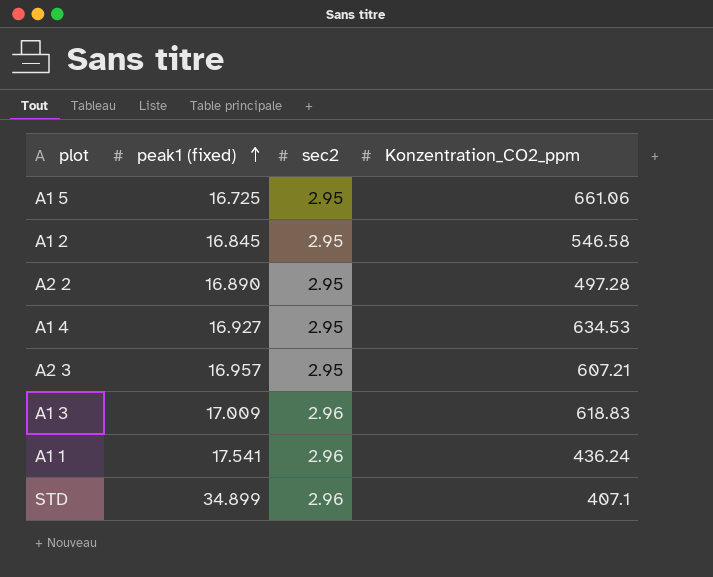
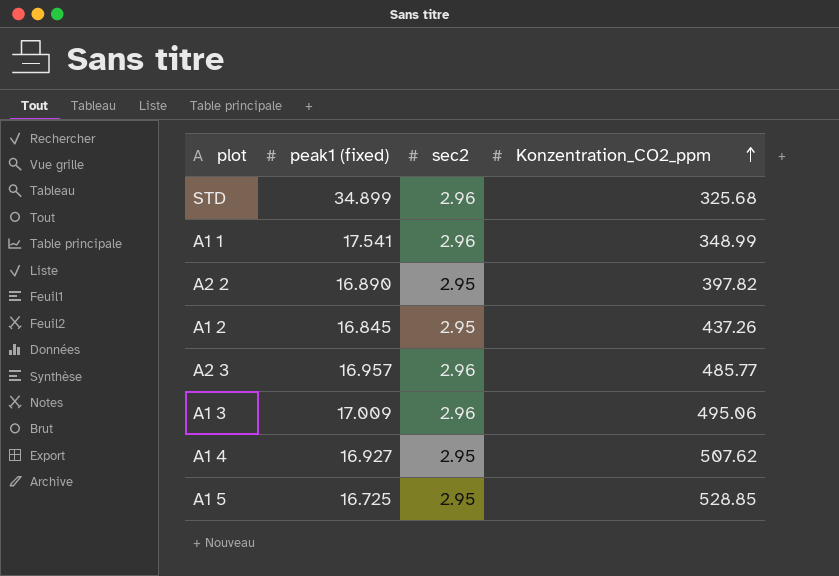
row order: peak1 (fixed) ascending -> Konzentration_CO2_ppm ascending
STD | Konzentration_CO2_ppm: 407.1 -> 325.68
A1 1 | Konzentration_CO2_ppm: 436.24 -> 348.99
A2 2 | Konzentration_CO2_ppm: 497.28 -> 397.82
A1 2 | Konzentration_CO2_ppm: 546.58 -> 437.26
A2 3 | sec2: 2.95 -> 2.96
A2 3 | Konzentration_CO2_ppm: 607.21 -> 485.77
A1 3 | Konzentration_CO2_ppm: 618.83 -> 495.06
A1 4 | Konzentration_CO2_ppm: 634.53 -> 507.62
A1 5 | Konzentration_CO2_ppm: 661.06 -> 528.85

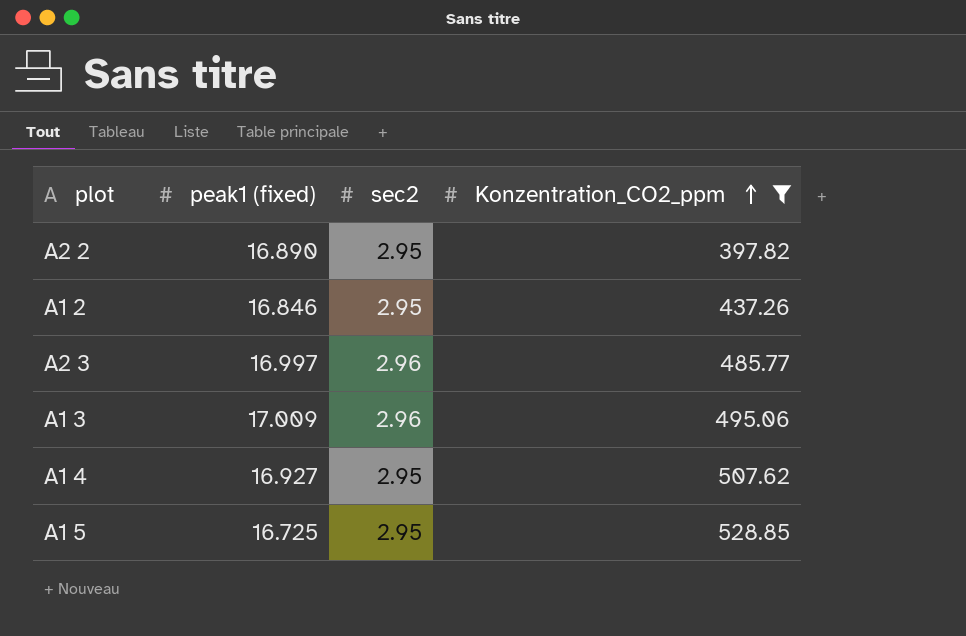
filter: none -> Konzentration_CO2_ppm >= 397.82
A1 2 | peak1 (fixed): 16.845 -> 16.846
A2 3 | peak1 (fixed): 16.957 -> 16.997

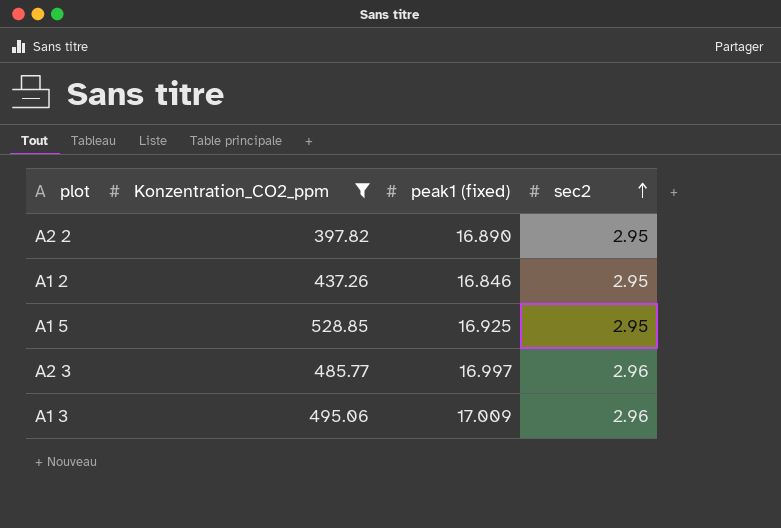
row order: Konzentration_CO2_ppm ascending -> sec2 ascending
column Konzentration_CO2_ppm | position: 4 -> 2
row A1 4: 16.927 | 2.95 | 507.62 -> none
A1 5 | peak1 (fixed): 16.725 -> 16.925

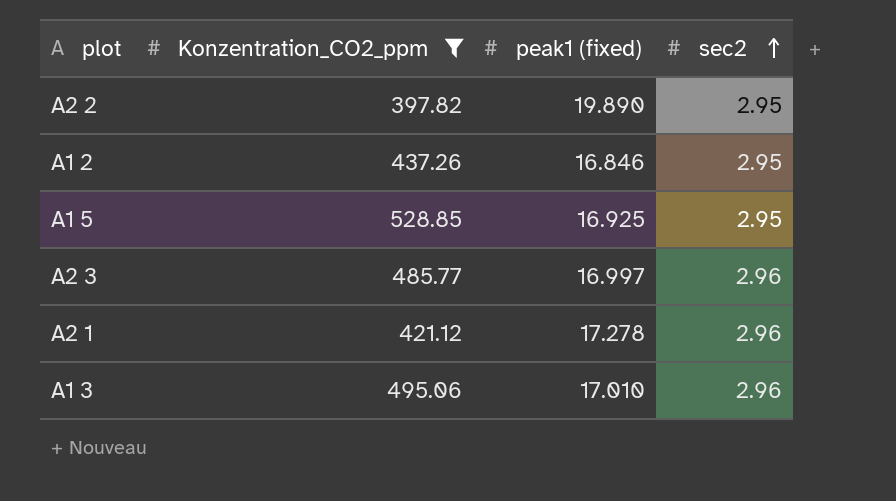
A2 2 | peak1 (fixed): 16.890 -> 19.890
row A2 1: none -> 421.12 | 17.278 | 2.96
A1 3 | peak1 (fixed): 17.009 -> 17.010

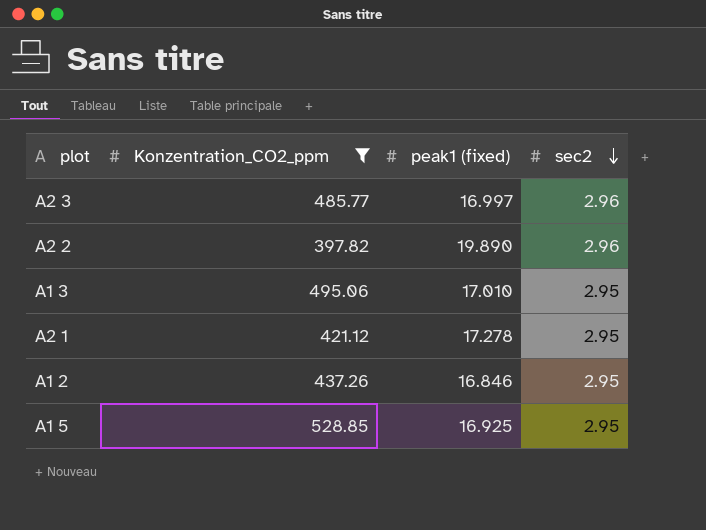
row order: sec2 ascending -> sec2 descending
A2 2 | sec2: 2.95 -> 2.96
A1 3 | sec2: 2.96 -> 2.95
A2 1 | sec2: 2.96 -> 2.95

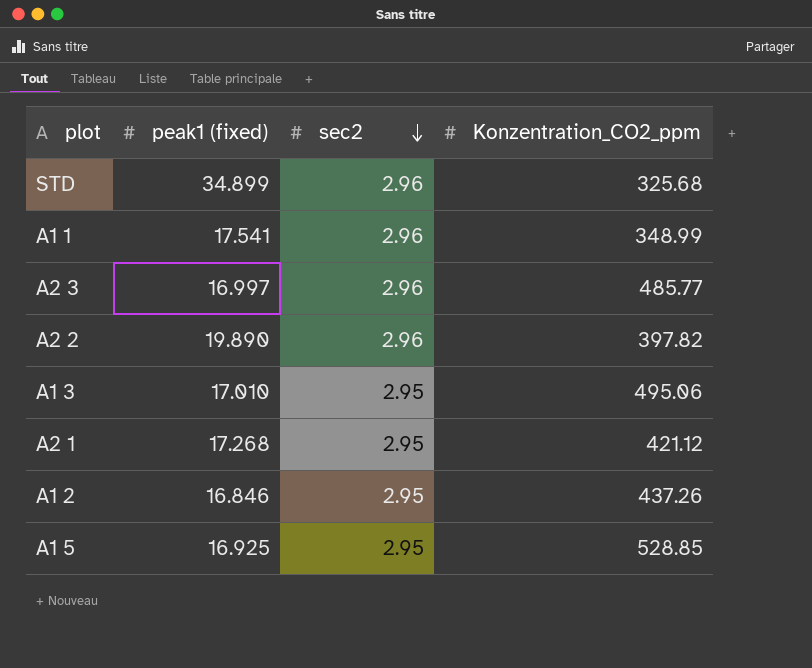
filter: Konzentration_CO2_ppm >= 397.82 -> none
column Konzentration_CO2_ppm | position: 2 -> 4
A2 1 | peak1 (fixed): 17.278 -> 17.268

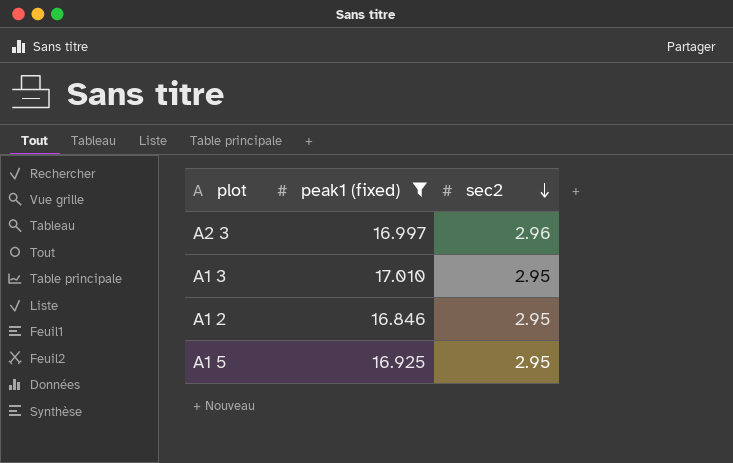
filter: none -> peak1 (fixed) <= 17.010
column Konzentration_CO2_ppm | position: 4 -> none

